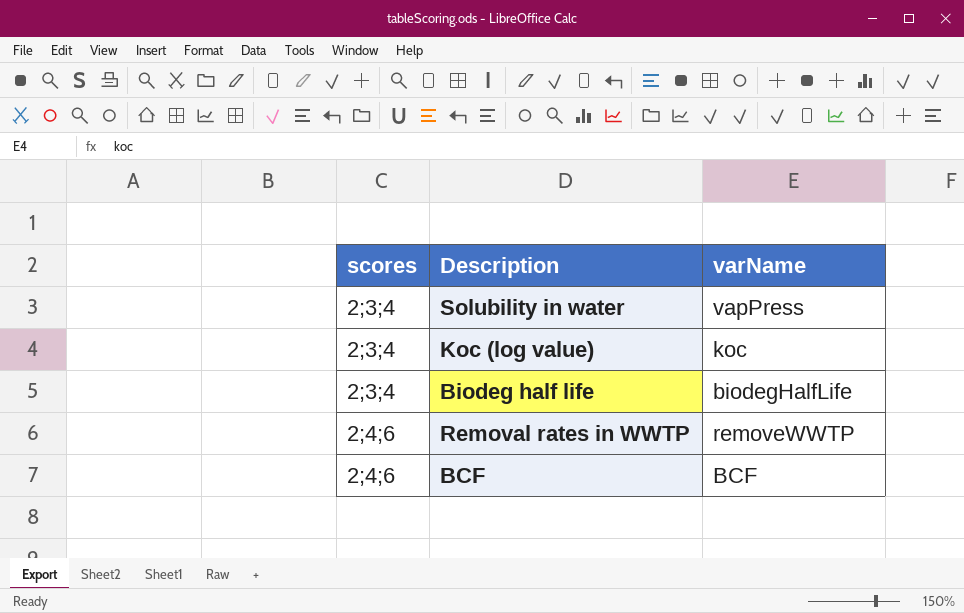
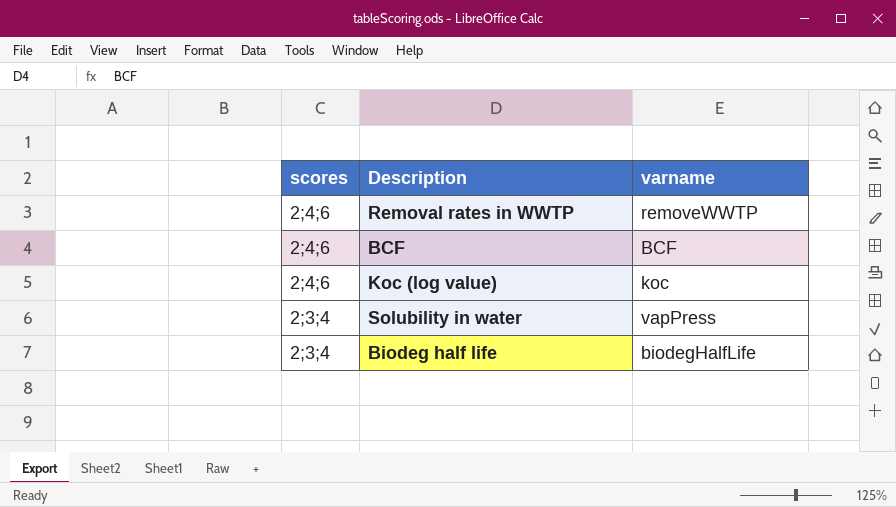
row order: scores ascending -> scores descending
column name: varName -> varname
Koc (log value) | scores: 2;3;4 -> 2;4;6

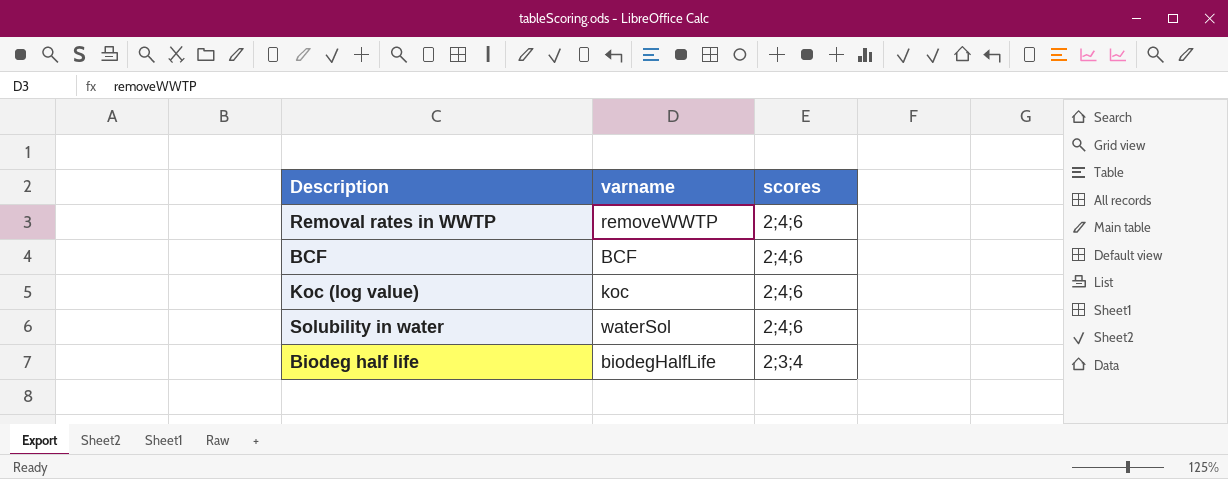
column scores | position: 1 -> 3
Solubility in water | varname: vapPress -> waterSol
Solubility in water | scores: 2;3;4 -> 2;4;6

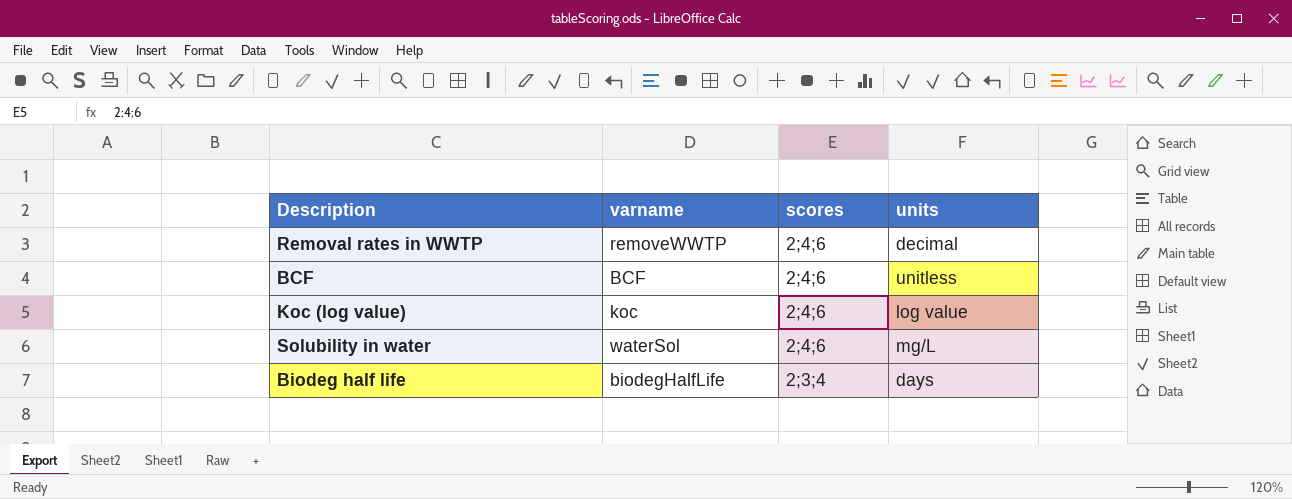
column units | position: none -> 4

